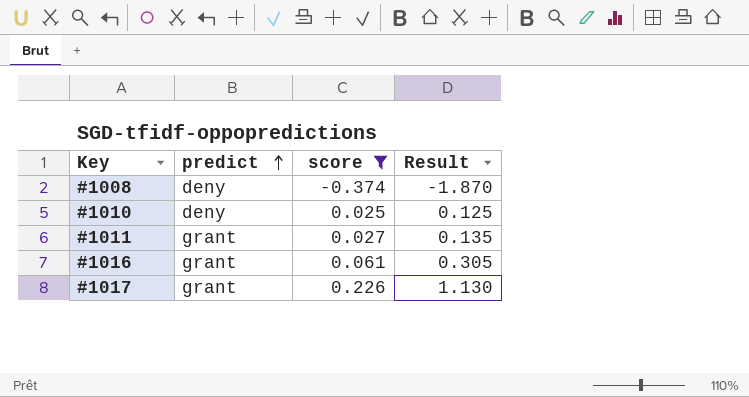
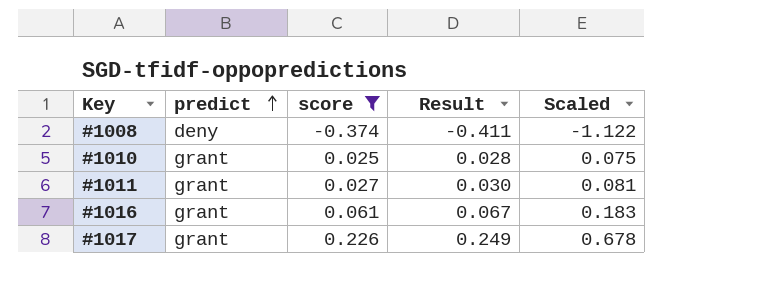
column Result | formula: [score] * 5 -> [score] * 1.1
column Scaled | formula: none -> [score] * 3
#1010 | predict: deny -> grant

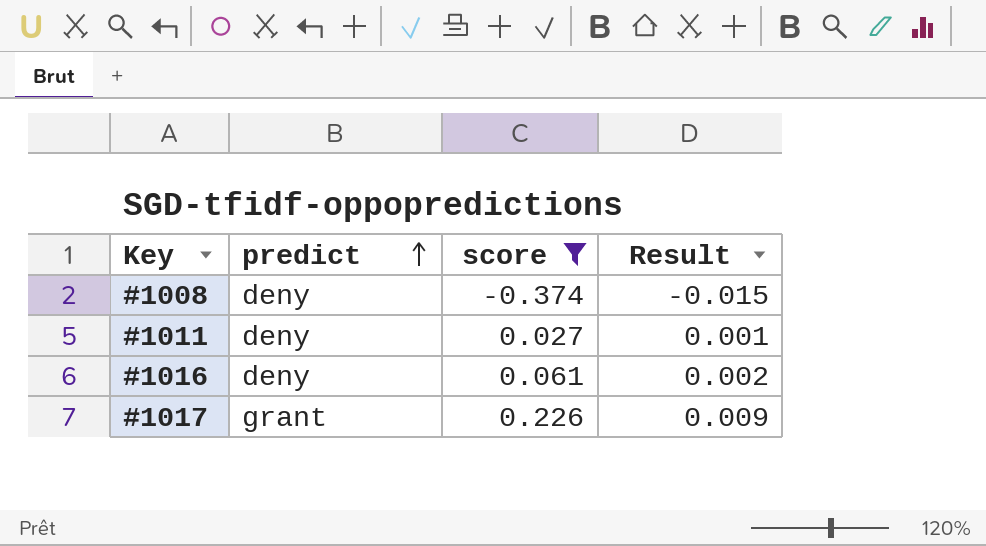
column Scaled | formula: [score] * 3 -> none
column Result | formula: [score] * 1.1 -> [score] * 0.04
row #1010: grant | 0.025 | 0.028 | 0.075 -> none
#1011 | predict: grant -> deny
#1016 | predict: grant -> deny

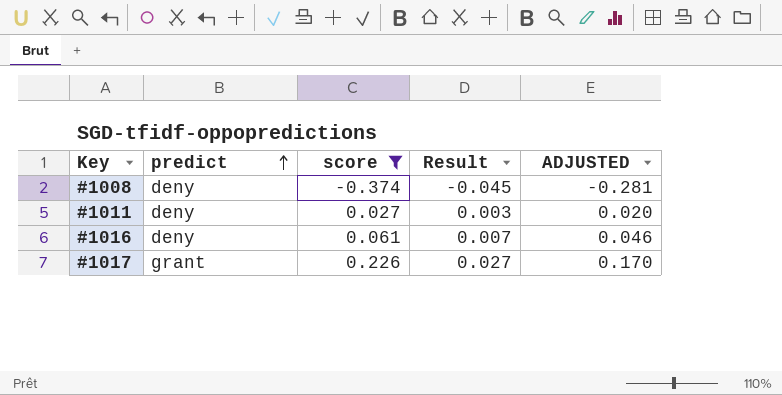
column Result | formula: [score] * 0.04 -> [score] * 0.12
column ADJUSTED | formula: none -> [score] * 0.75

